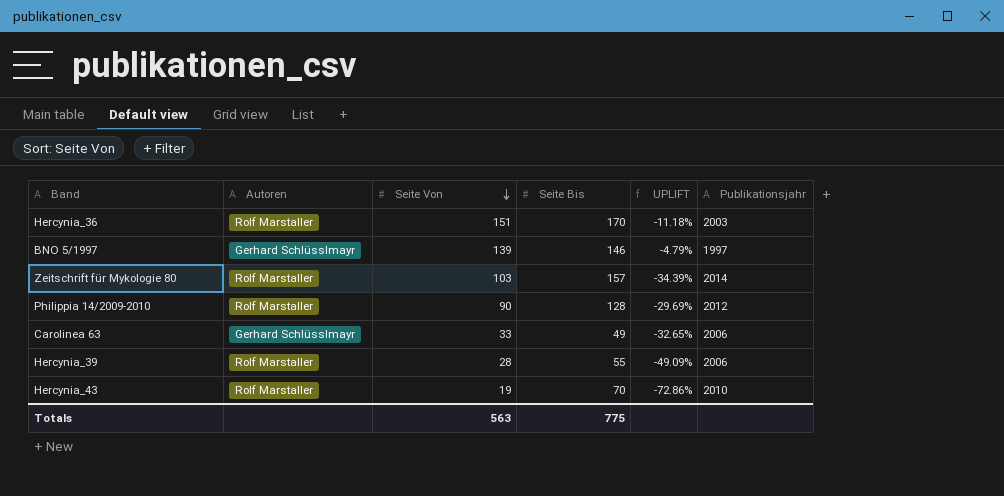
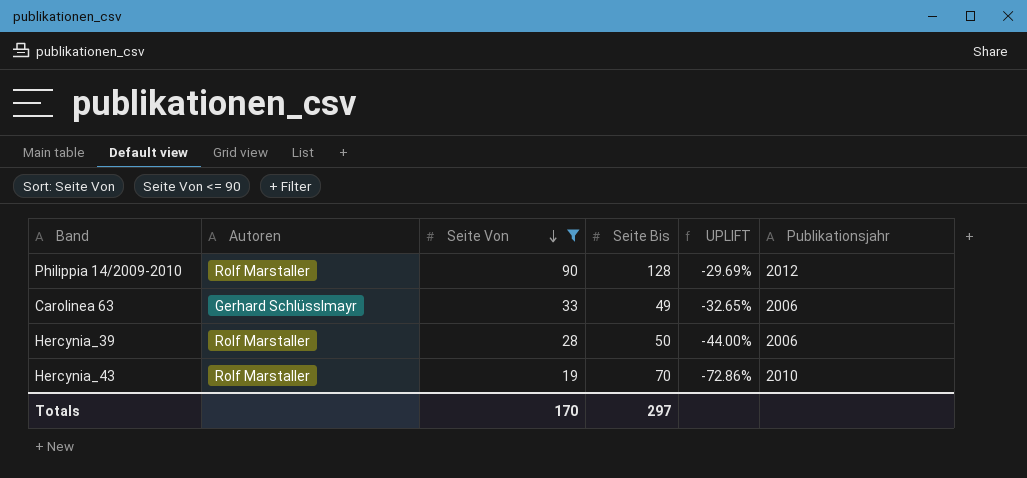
filter: none -> Seite Von <= 90
Hercynia_39 | Seite Bis: 55 -> 50
Hercynia_39 | UPLIFT: -49.09% -> -44.00%
Totals | Seite Von: 563 -> 170
Totals | Seite Bis: 775 -> 297

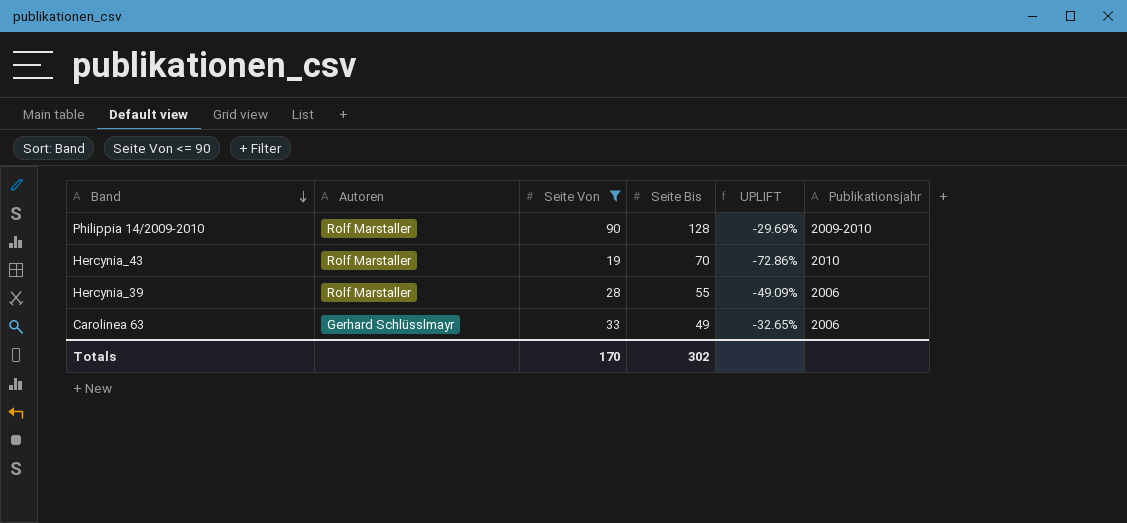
row order: Seite Von descending -> Band descending
Philippia 14/2009-2010 | Publikationsjahr: 2012 -> 2009-2010
Hercynia_39 | Seite Bis: 50 -> 55
Hercynia_39 | UPLIFT: -44.00% -> -49.09%
Totals | Seite Bis: 297 -> 302

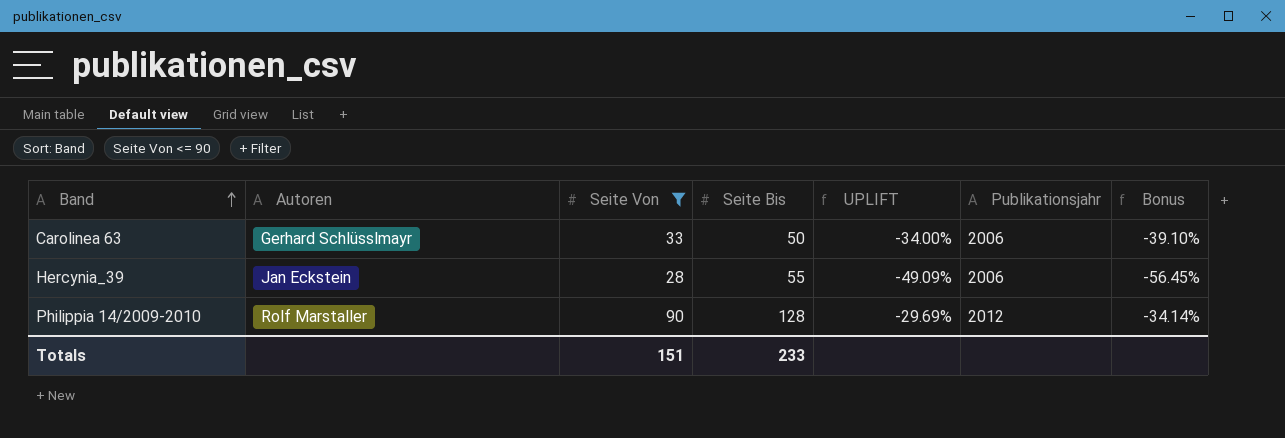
row order: Band descending -> Band ascending
column Bonus | formula: none -> [UPLIFT] * 1.15
row Hercynia_43: Rolf Marstaller | 19 | 70 | -72.86% | 2010 -> none
Carolinea 63 | Seite Bis: 49 -> 50
Carolinea 63 | UPLIFT: -32.65% -> -34.00%
Hercynia_39 | Autoren: Rolf Marstaller -> Jan Eckstein
Philippia 14/2009-2010 | Publikationsjahr: 2009-2010 -> 2012
Totals | Seite Von: 170 -> 151
Totals | Seite Bis: 302 -> 233

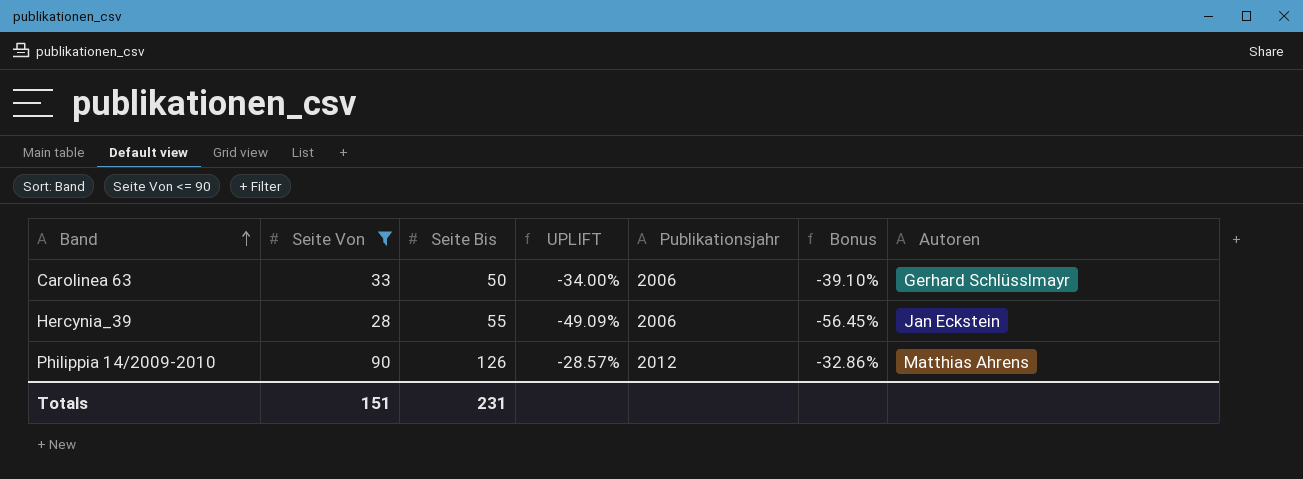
column Autoren | position: 2 -> 7
Philippia 14/2009-2010 | Seite Bis: 128 -> 126
Philippia 14/2009-2010 | UPLIFT: -29.69% -> -28.57%
Philippia 14/2009-2010 | Bonus: -34.14% -> -32.86%
Philippia 14/2009-2010 | Autoren: Rolf Marstaller -> Matthias Ahrens
Totals | Seite Bis: 233 -> 231

